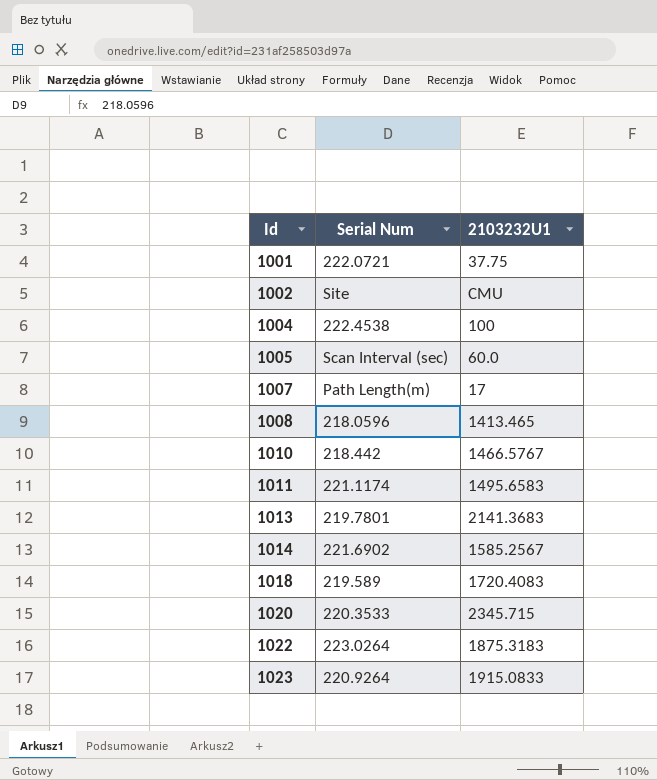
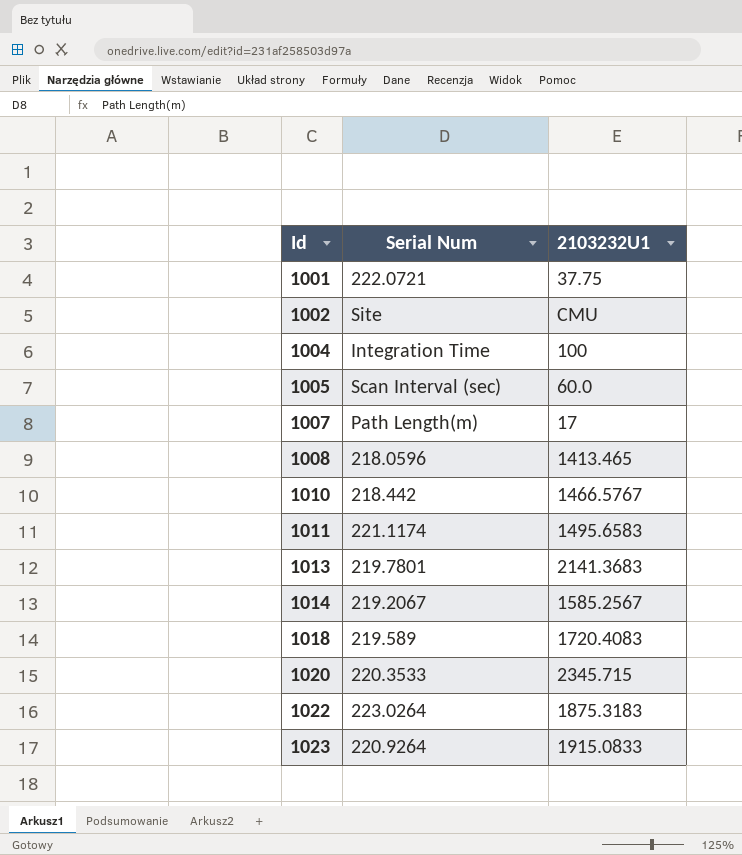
1004 | Serial Num: 222.4538 -> Integration Time
1014 | Serial Num: 221.6902 -> 219.2067

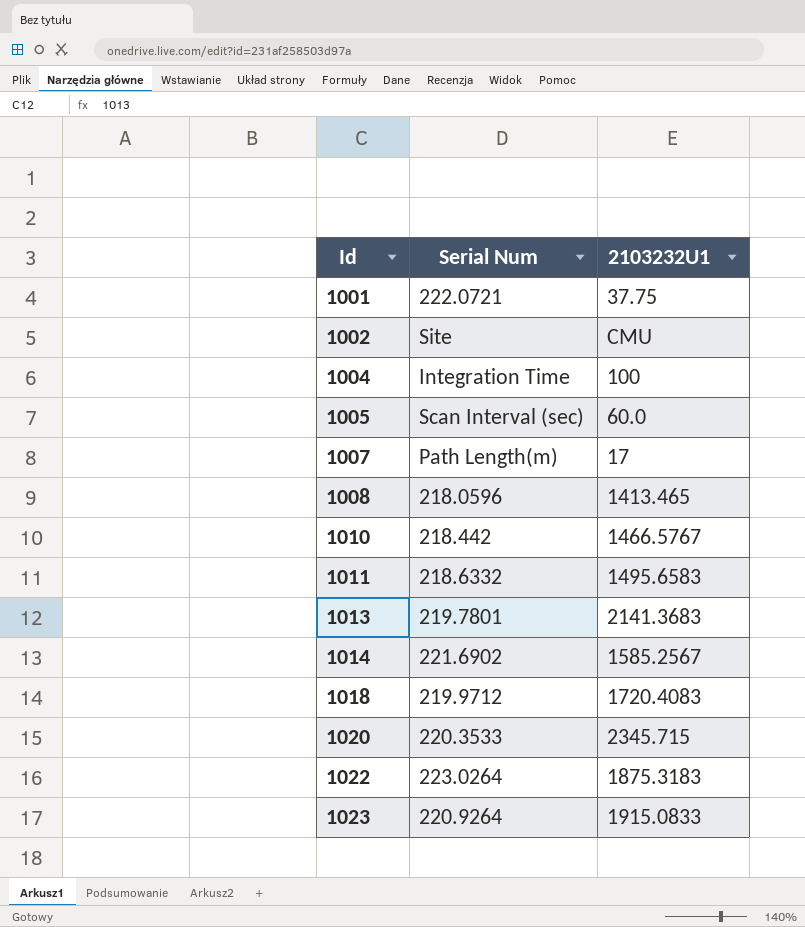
1011 | Serial Num: 221.1174 -> 218.6332
1014 | Serial Num: 219.2067 -> 221.6902
1018 | Serial Num: 219.589 -> 219.9712

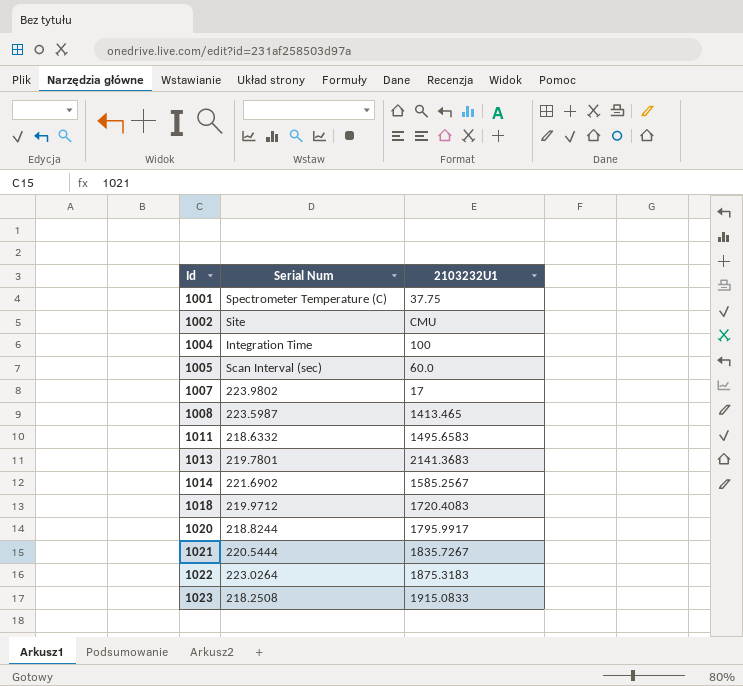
row 1010: 218.442 | 1466.5767 -> none
1001 | Serial Num: 222.0721 -> Spectrometer Temperature (C)
1007 | Serial Num: Path Length(m) -> 223.9802
1008 | Serial Num: 218.0596 -> 223.5987
1020 | Serial Num: 220.3533 -> 218.8244
1020 | 2103232U1: 2345.715 -> 1795.9917
row 1021: none -> 220.5444 | 1835.7267
1023 | Serial Num: 220.9264 -> 218.2508

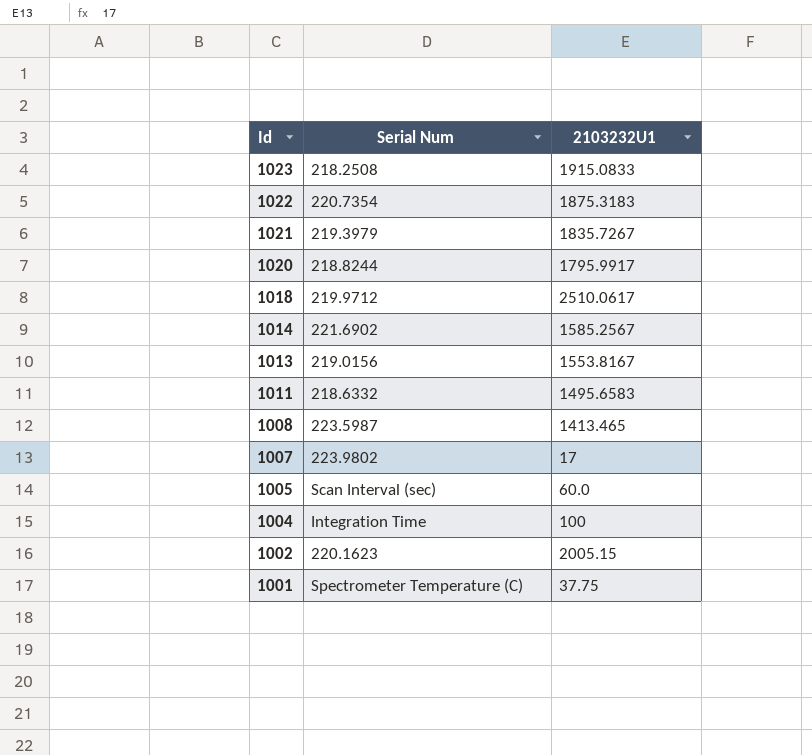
row order: Id ascending -> Id descending
1022 | Serial Num: 223.0264 -> 220.7354
1021 | Serial Num: 220.5444 -> 219.3979
1018 | 2103232U1: 1720.4083 -> 2510.0617
1013 | Serial Num: 219.7801 -> 219.0156
1013 | 2103232U1: 2141.3683 -> 1553.8167
1002 | Serial Num: Site -> 220.1623
1002 | 2103232U1: CMU -> 2005.15

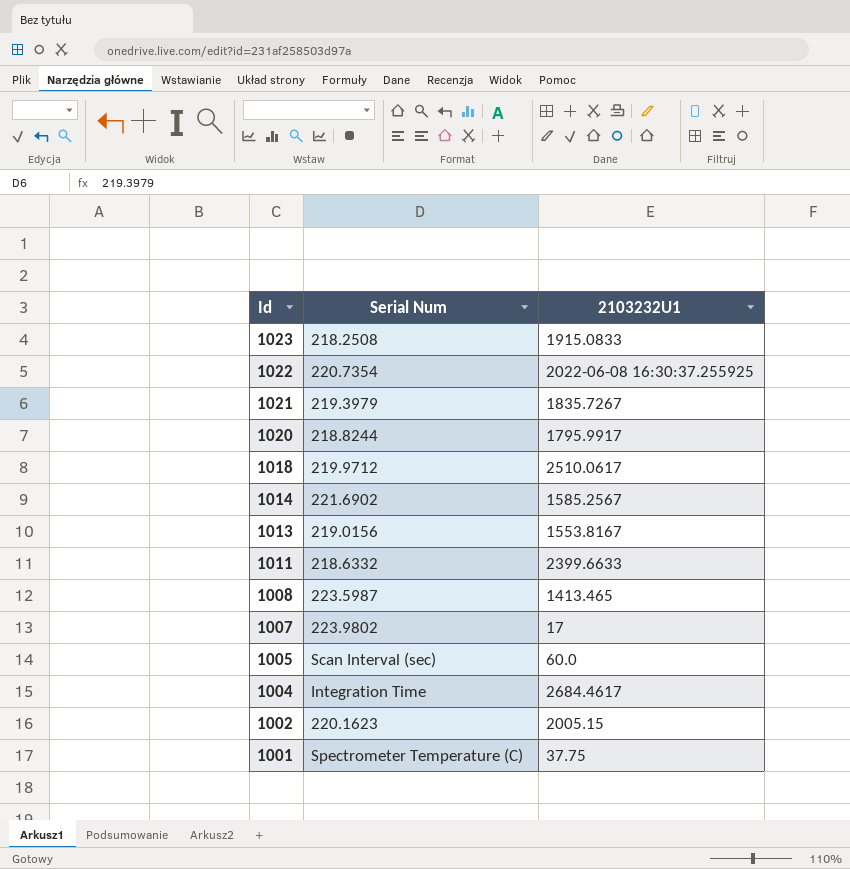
1022 | 2103232U1: 1875.3183 -> 2022-06-08 16:30:37.255925
1011 | 2103232U1: 1495.6583 -> 2399.6633
1004 | 2103232U1: 100 -> 2684.4617

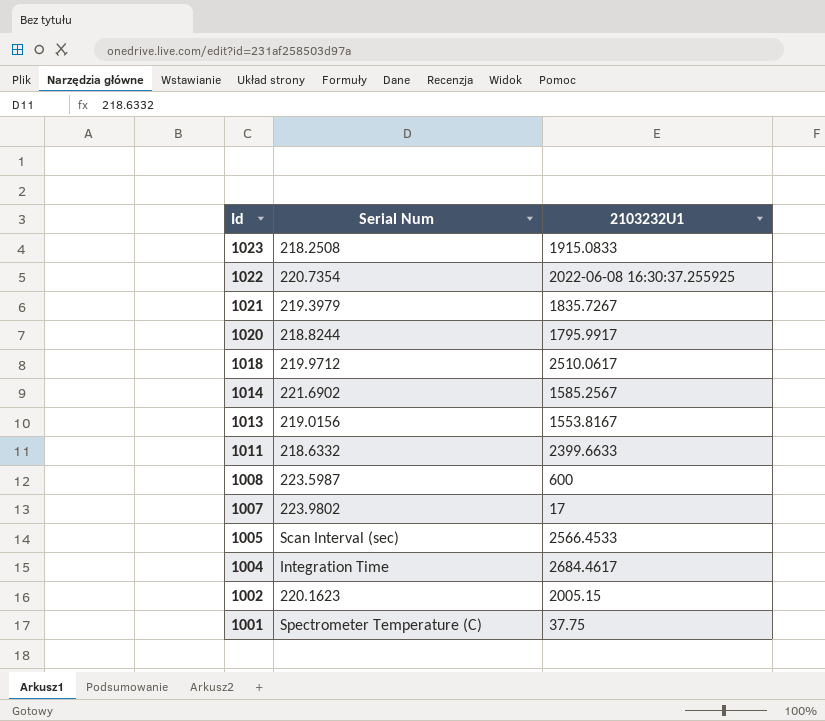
1008 | 2103232U1: 1413.465 -> 600
1005 | 2103232U1: 60.0 -> 2566.4533

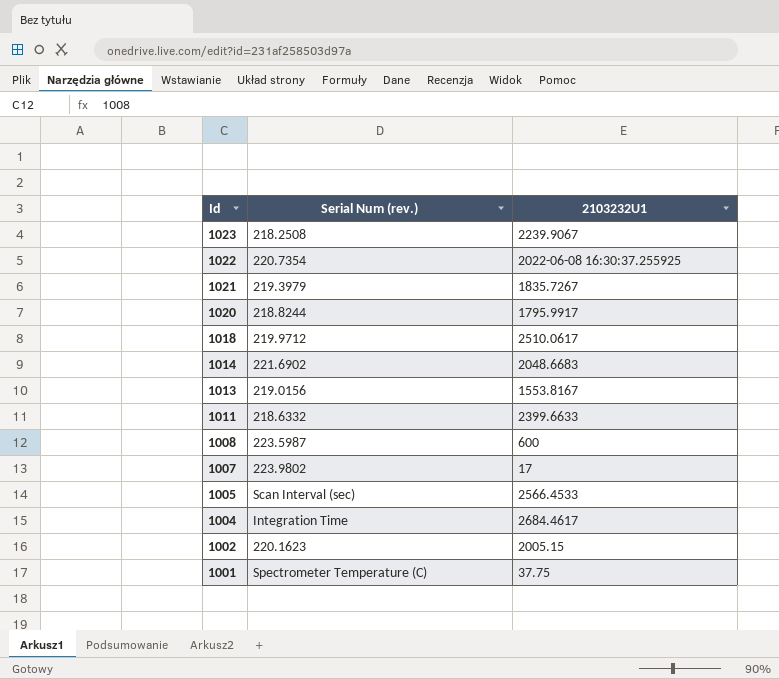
column name: Serial Num -> Serial Num (rev.)
1023 | 2103232U1: 1915.0833 -> 2239.9067
1014 | 2103232U1: 1585.2567 -> 2048.6683

